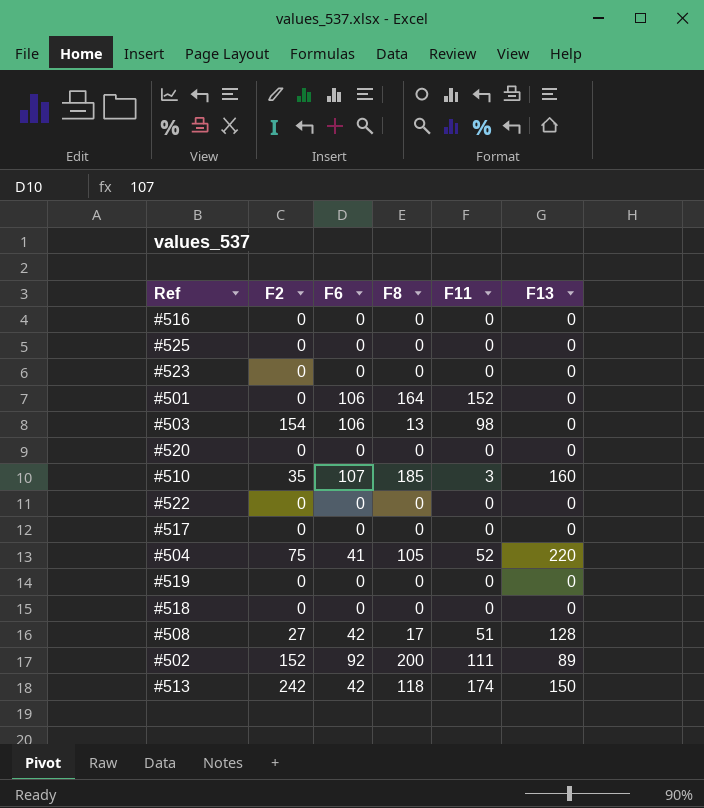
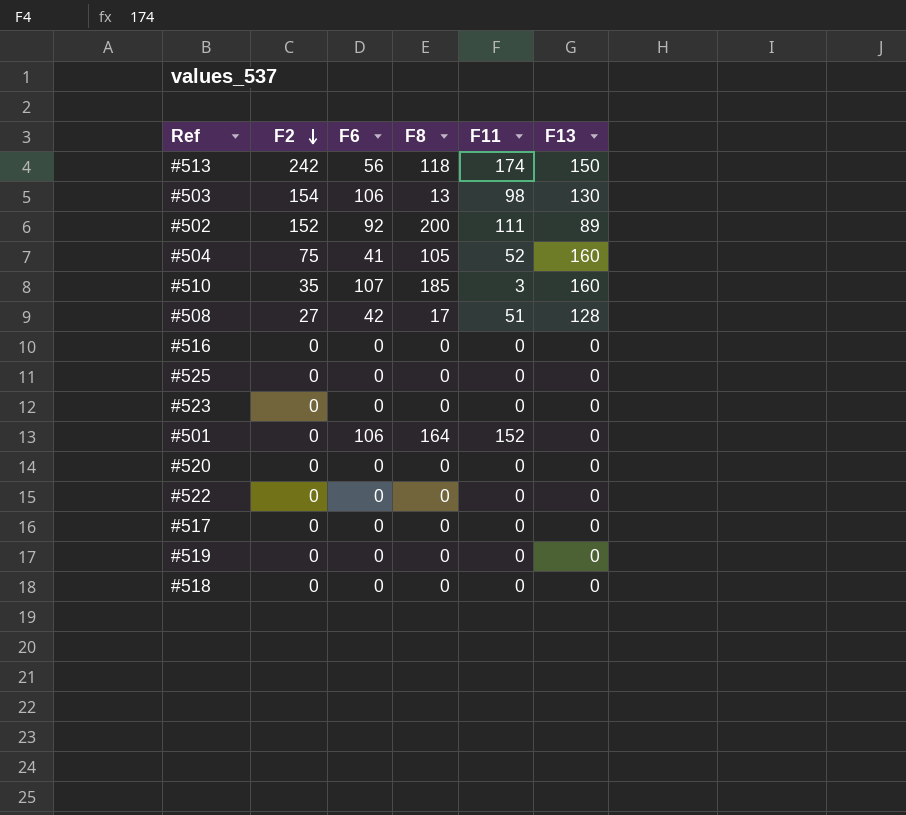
row order: none -> F2 descending
#513 | F6: 42 -> 56
#503 | F13: 0 -> 130
#504 | F13: 220 -> 160

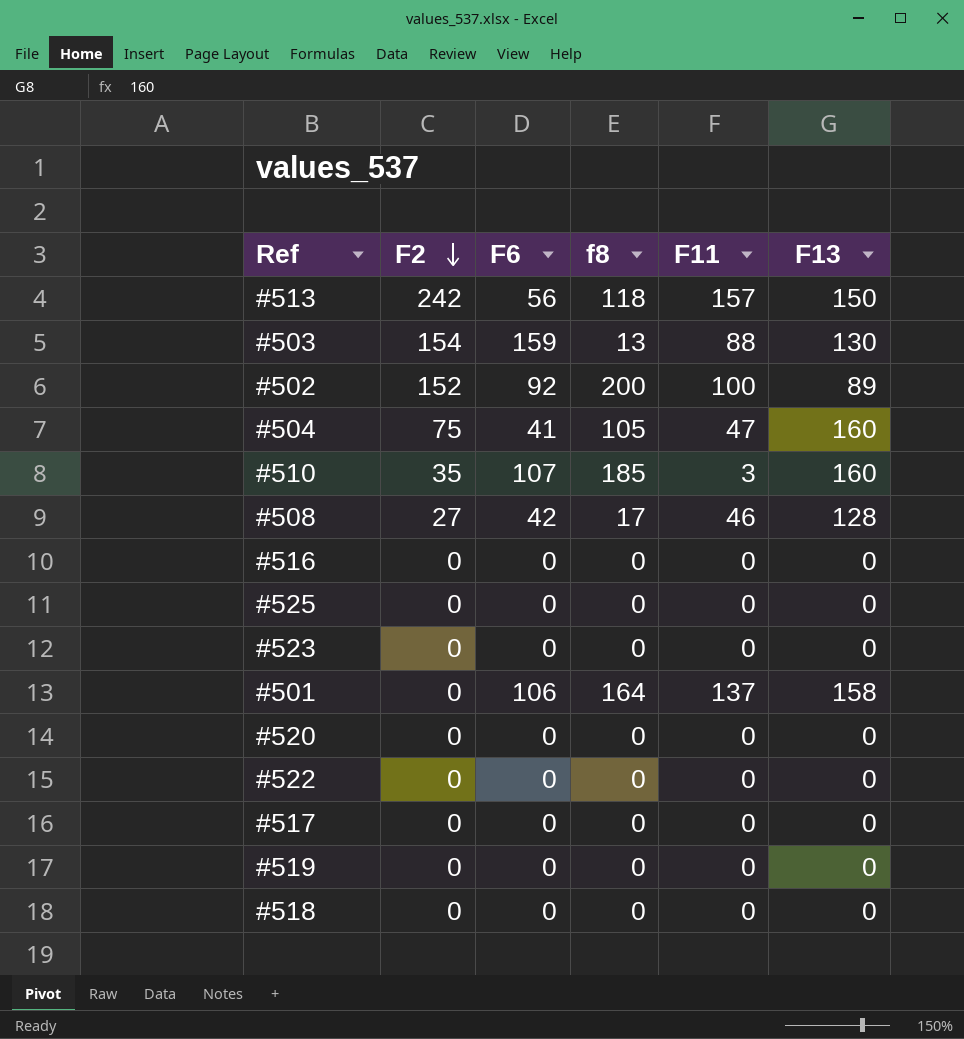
column name: F8 -> f8
#513 | F11: 174 -> 157
#503 | F6: 106 -> 159
#503 | F11: 98 -> 88
#502 | F11: 111 -> 100
#504 | F11: 52 -> 47
#508 | F11: 51 -> 46
#501 | F11: 152 -> 137
#501 | F13: 0 -> 158

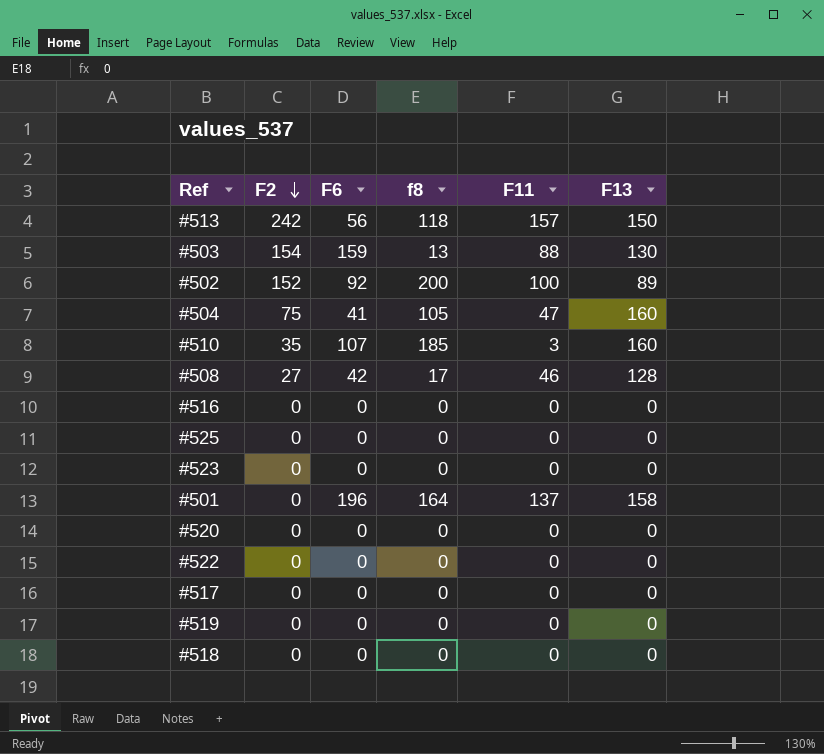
#501 | F6: 106 -> 196

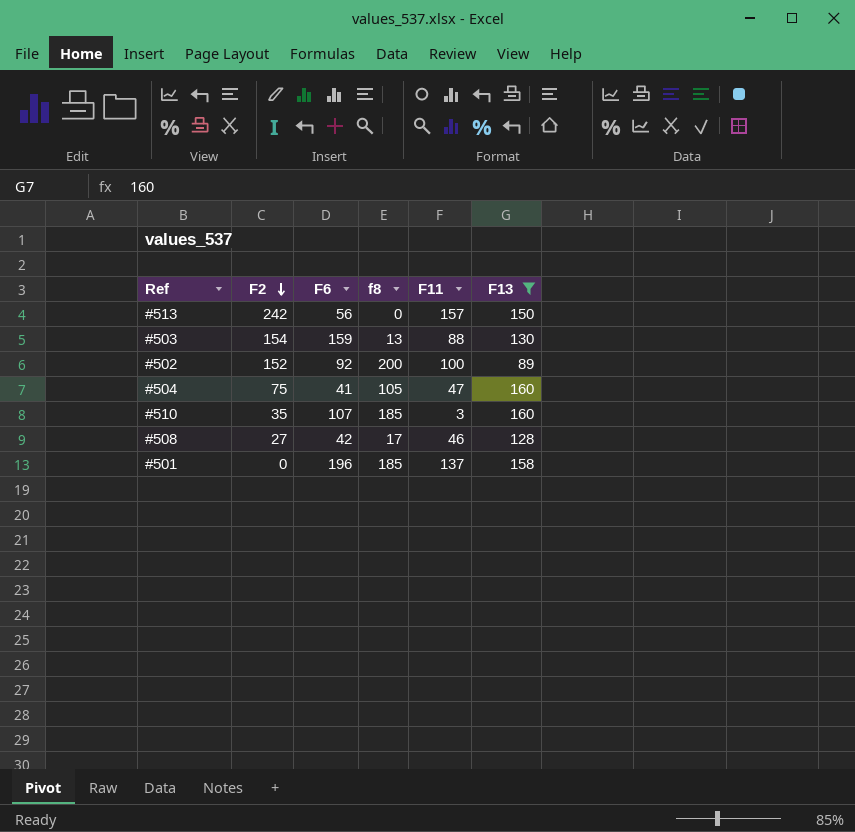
filter: none -> F13 != 0
#513 | f8: 118 -> 0
#501 | f8: 164 -> 185

